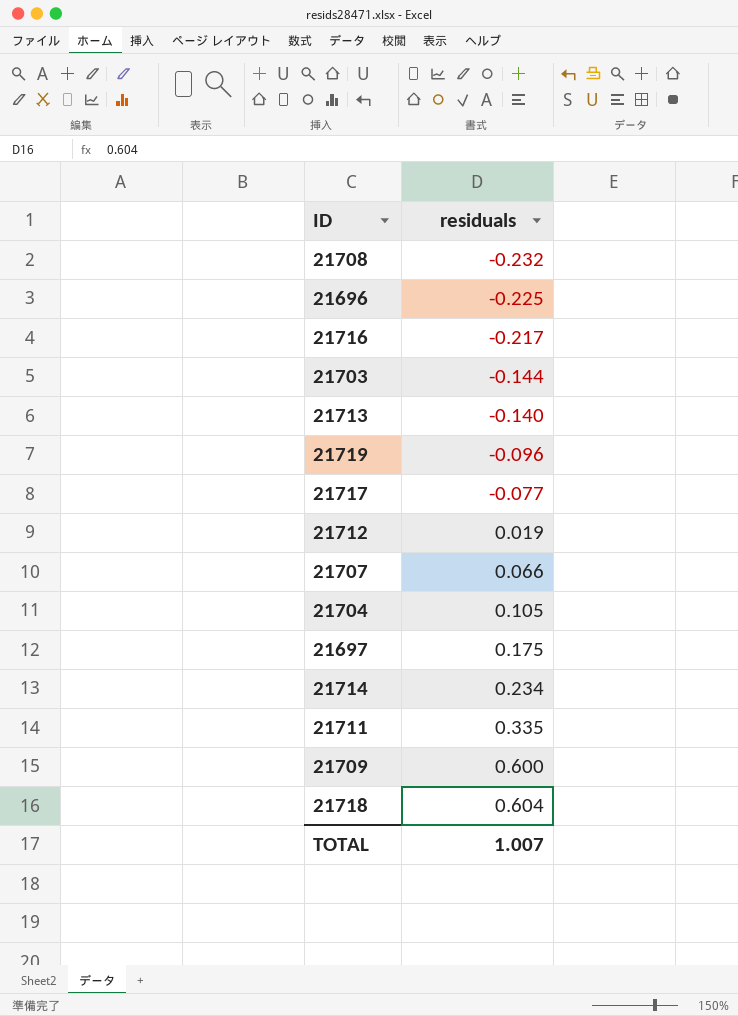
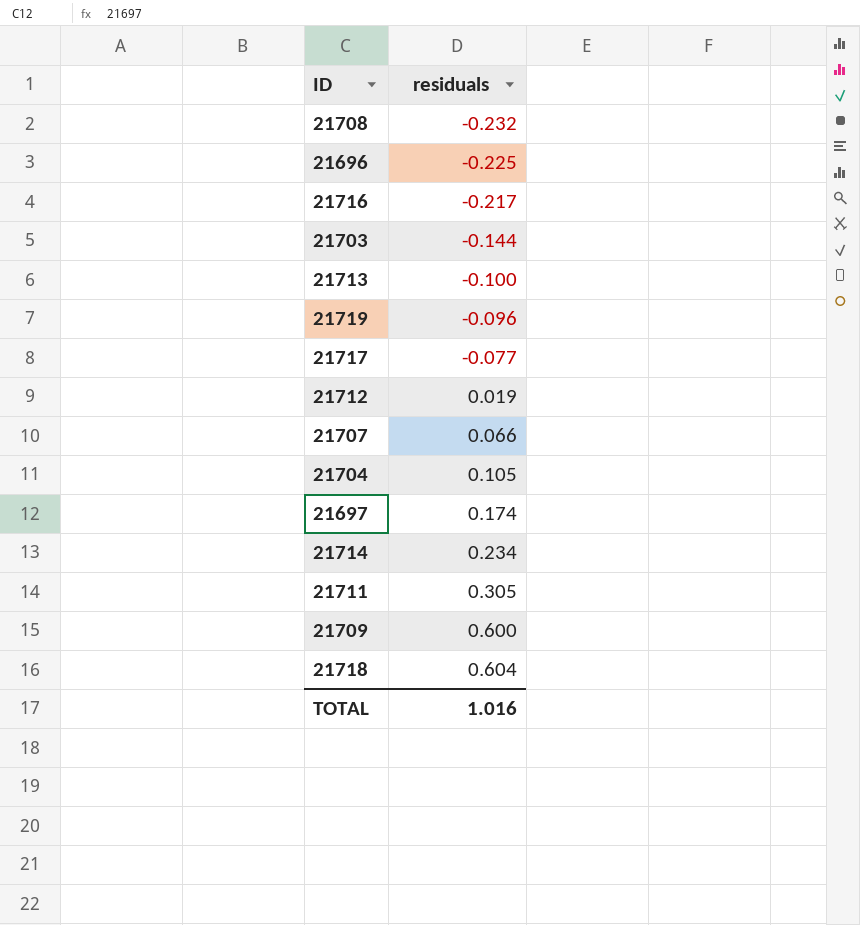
21713 | residuals: -0.140 -> -0.100
21697 | residuals: 0.175 -> 0.174
21711 | residuals: 0.335 -> 0.305
TOTAL | residuals: 1.007 -> 1.016

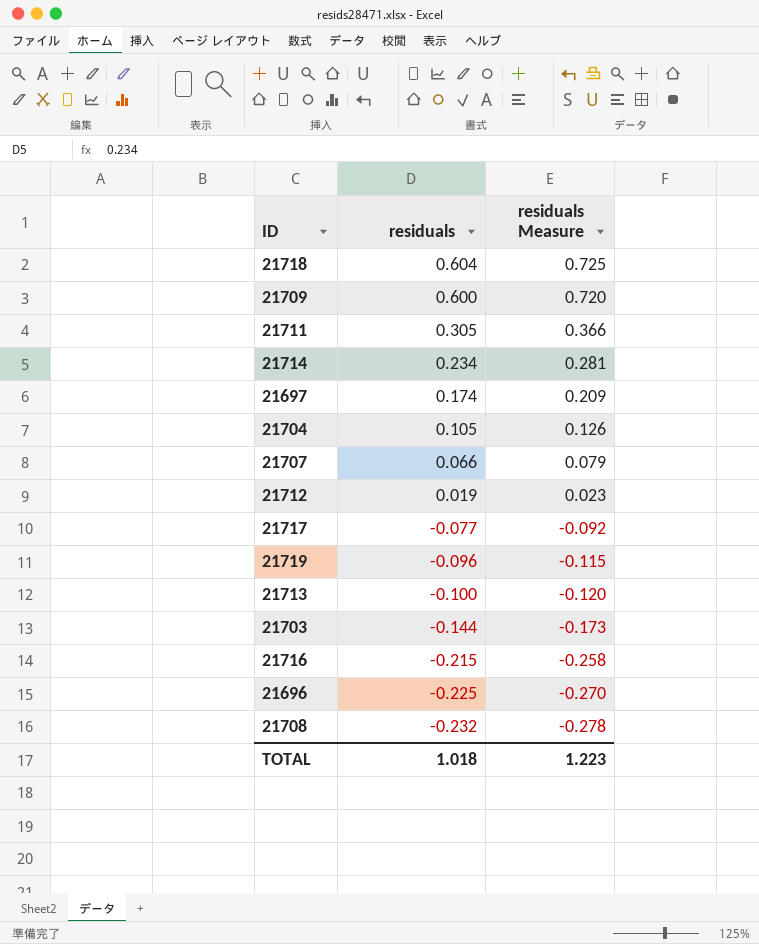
row order: residuals ascending -> residuals descending
column residuals Measure | formula: none -> [residuals] * 1.2
21716 | residuals: -0.217 -> -0.215
TOTAL | residuals: 1.016 -> 1.018

